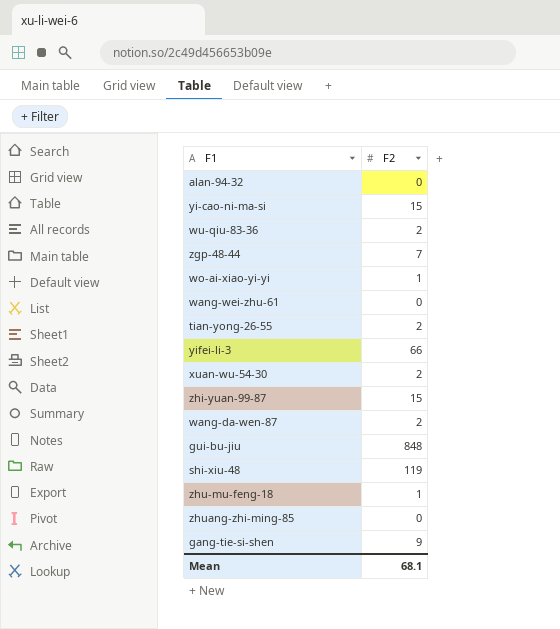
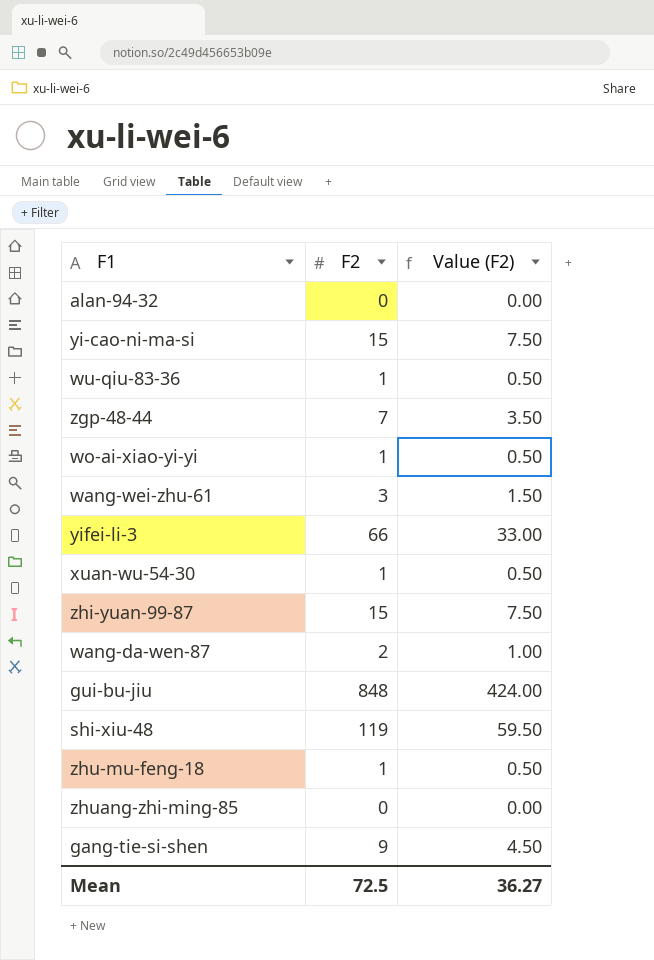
column Value (F2) | formula: none -> [F2] * 0.5
row tian-yong-26-55: 2 -> none
wu-qiu-83-36 | F2: 2 -> 1
wang-wei-zhu-61 | F2: 0 -> 3
xuan-wu-54-30 | F2: 2 -> 1
Mean | F2: 68.1 -> 72.5

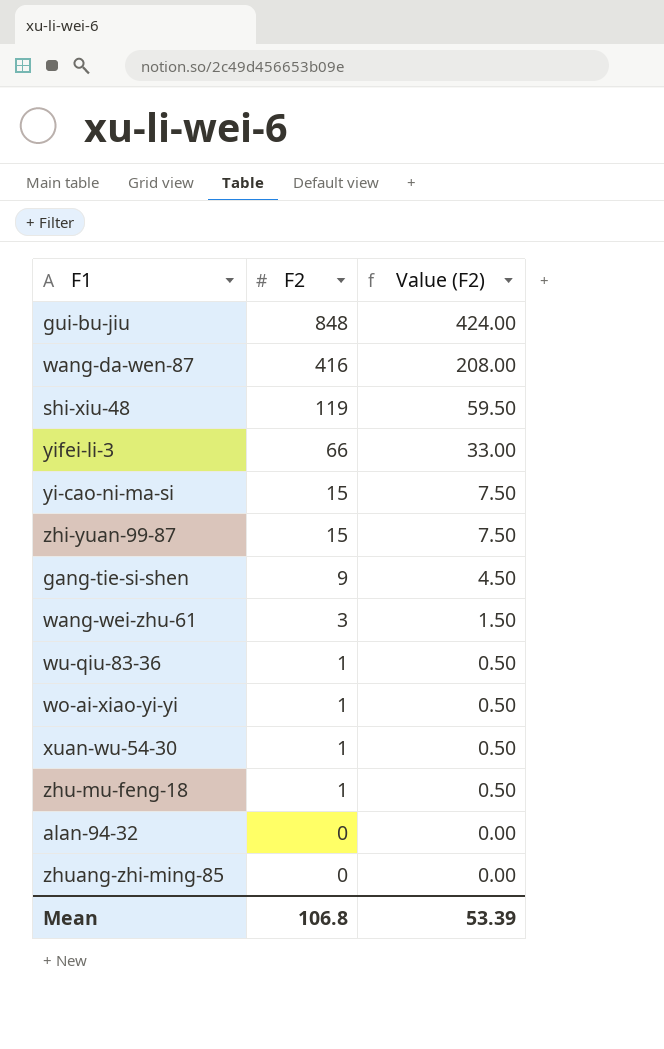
row order: none -> F2 descending
row zgp-48-44: 7 | 3.50 -> none
wang-da-wen-87 | F2: 2 -> 416
wang-da-wen-87 | Value (F2): 1.00 -> 208.00
Mean | F2: 72.5 -> 106.8
Mean | Value (F2): 36.27 -> 53.39

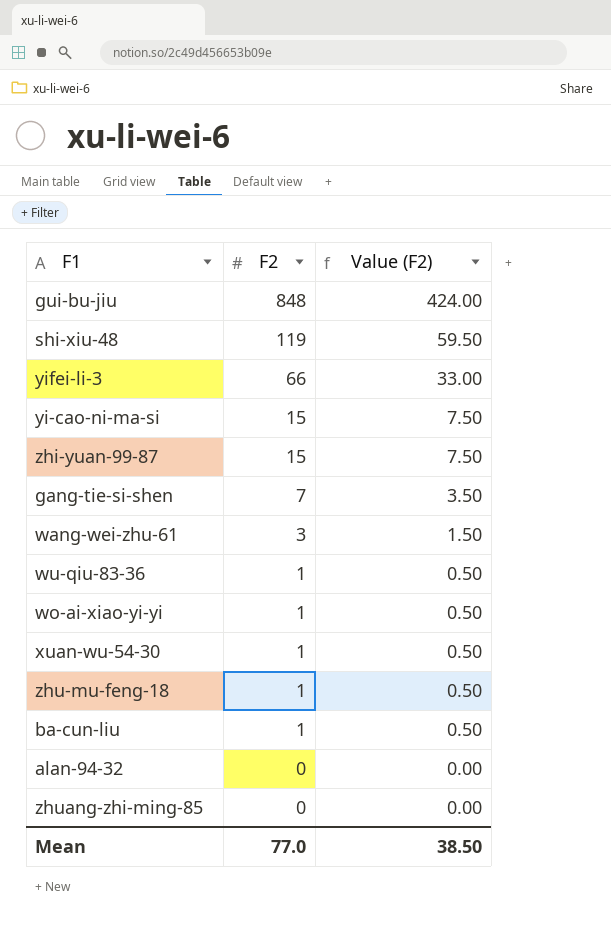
row wang-da-wen-87: 416 | 208.00 -> none
gang-tie-si-shen | F2: 9 -> 7
gang-tie-si-shen | Value (F2): 4.50 -> 3.50
row ba-cun-liu: none -> 1 | 0.50
Mean | F2: 106.8 -> 77.0
Mean | Value (F2): 53.39 -> 38.50

